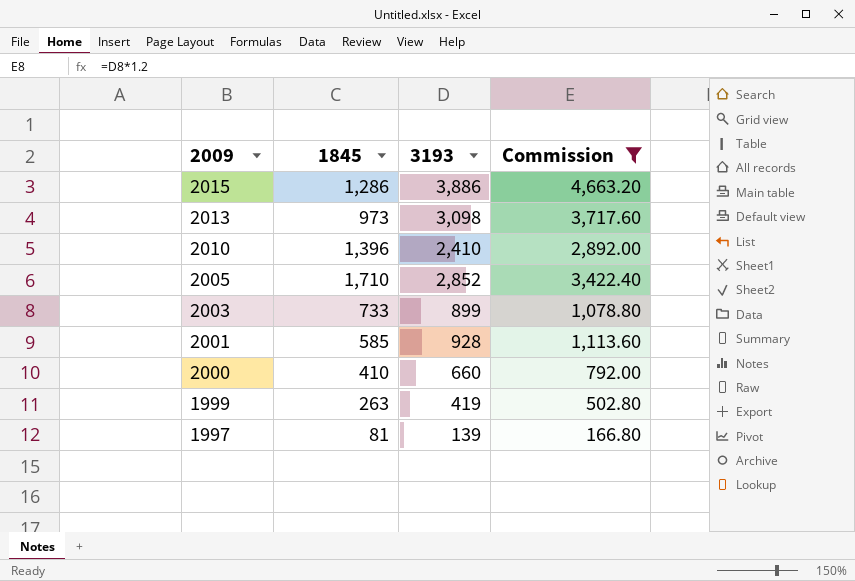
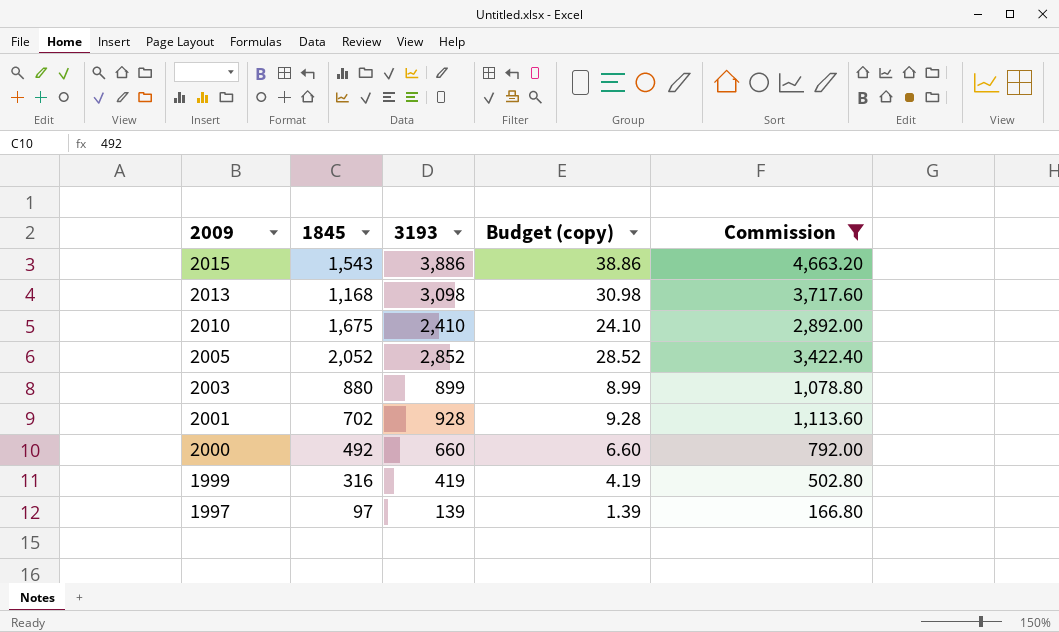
column Budget (copy) | formula: none -> [3193] * 0.01
2015 | 1845: 1,286 -> 1,543
2013 | 1845: 973 -> 1,168
2010 | 1845: 1,396 -> 1,675
2005 | 1845: 1,710 -> 2,052
2003 | 1845: 733 -> 880
2001 | 1845: 585 -> 702
2000 | 1845: 410 -> 492
1999 | 1845: 263 -> 316
1997 | 1845: 81 -> 97

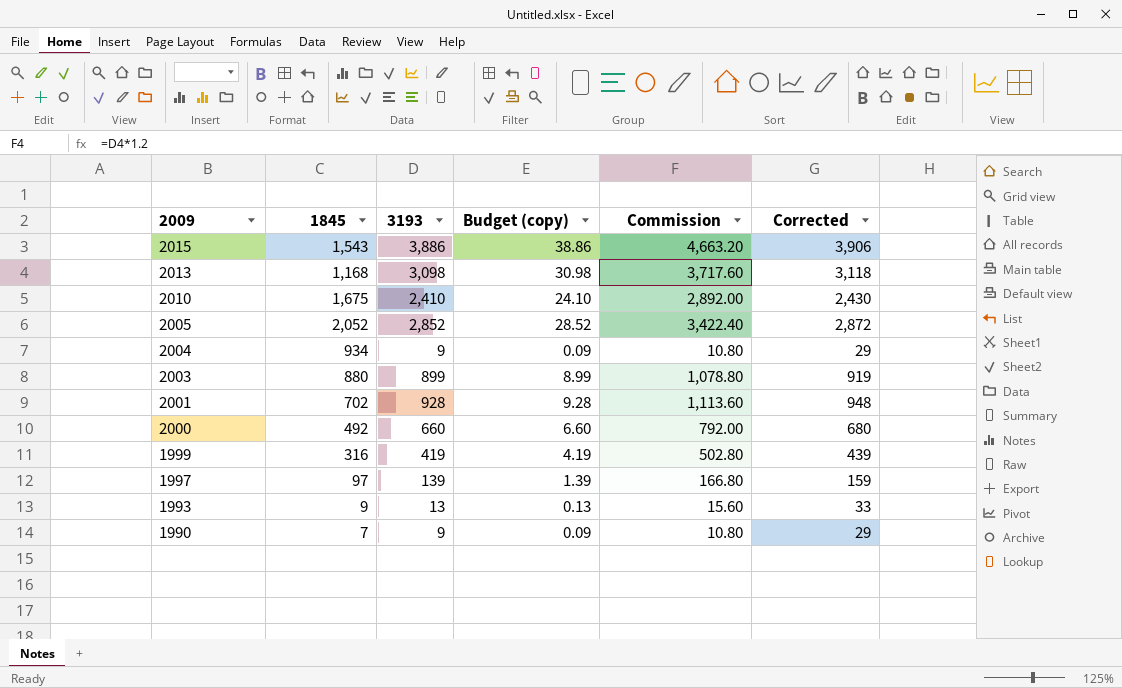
filter: Commission >= 166.80 -> none
column Corrected | formula: none -> [3193] + 20

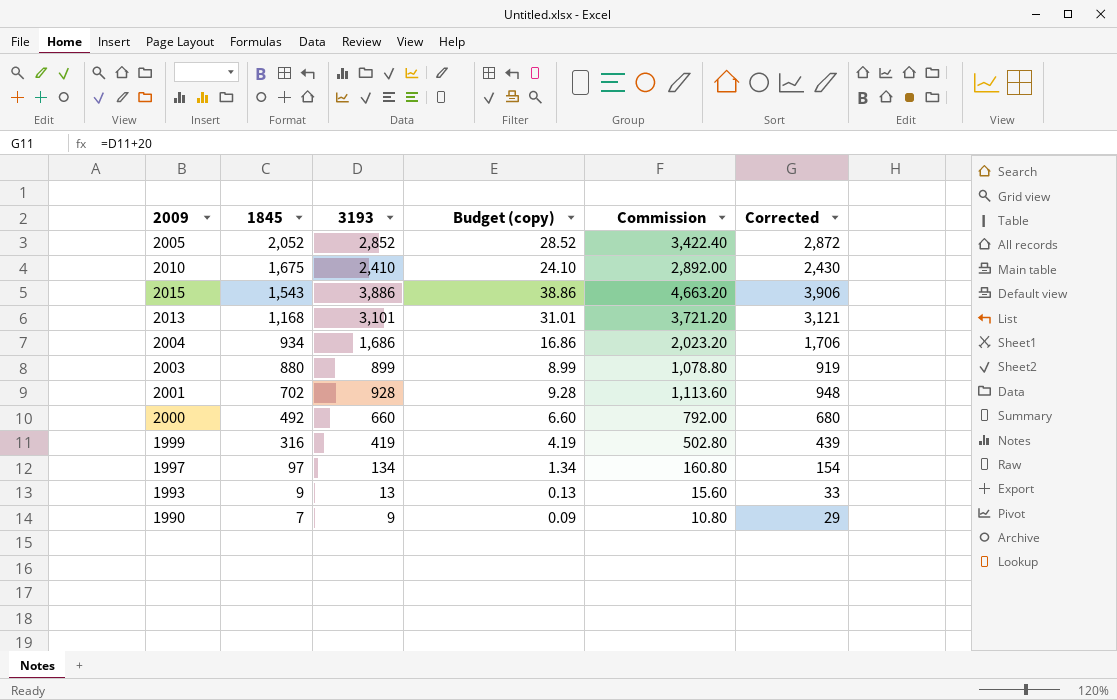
row order: 2009 descending -> 1845 descending
2013 | 3193: 3,098 -> 3,101
2013 | Budget (copy): 30.98 -> 31.01
2013 | Commission: 3,717.60 -> 3,721.20
2013 | Corrected: 3,118 -> 3,121
2004 | 3193: 9 -> 1,686
2004 | Budget (copy): 0.09 -> 16.86
2004 | Commission: 10.80 -> 2,023.20
2004 | Corrected: 29 -> 1,706
1997 | 3193: 139 -> 134
1997 | Budget (copy): 1.39 -> 1.34
1997 | Commission: 166.80 -> 160.80
1997 | Corrected: 159 -> 154

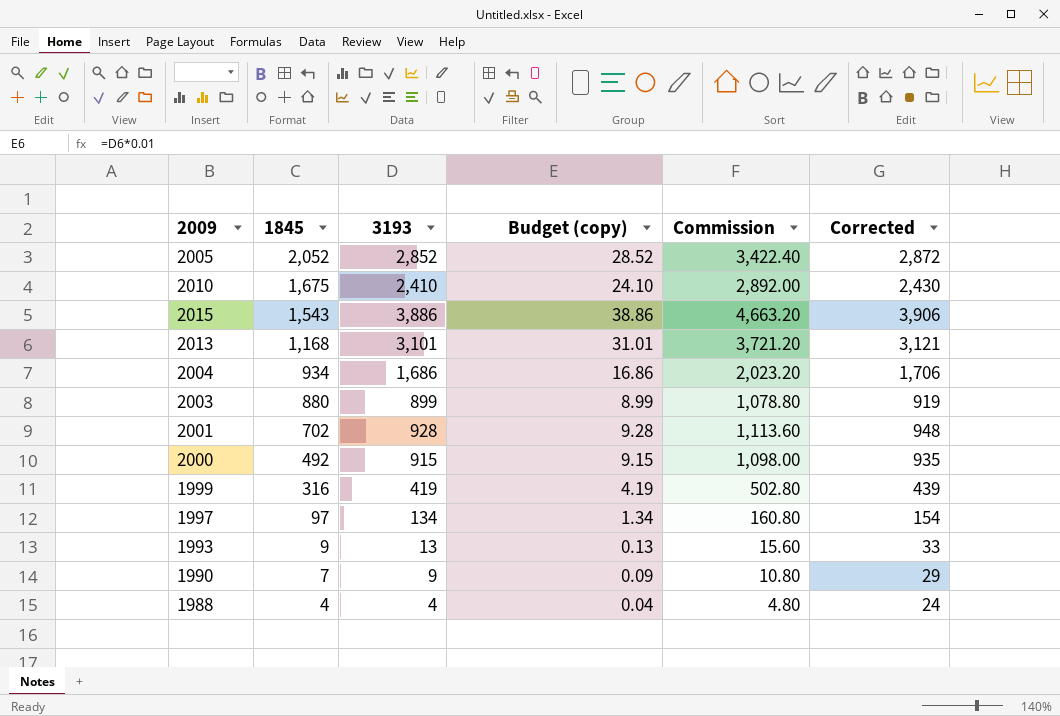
2000 | 3193: 660 -> 915
2000 | Budget (copy): 6.60 -> 9.15
2000 | Commission: 792.00 -> 1,098.00
2000 | Corrected: 680 -> 935
row 1988: none -> 4 | 4 | 0.04 | 4.80 | 24

